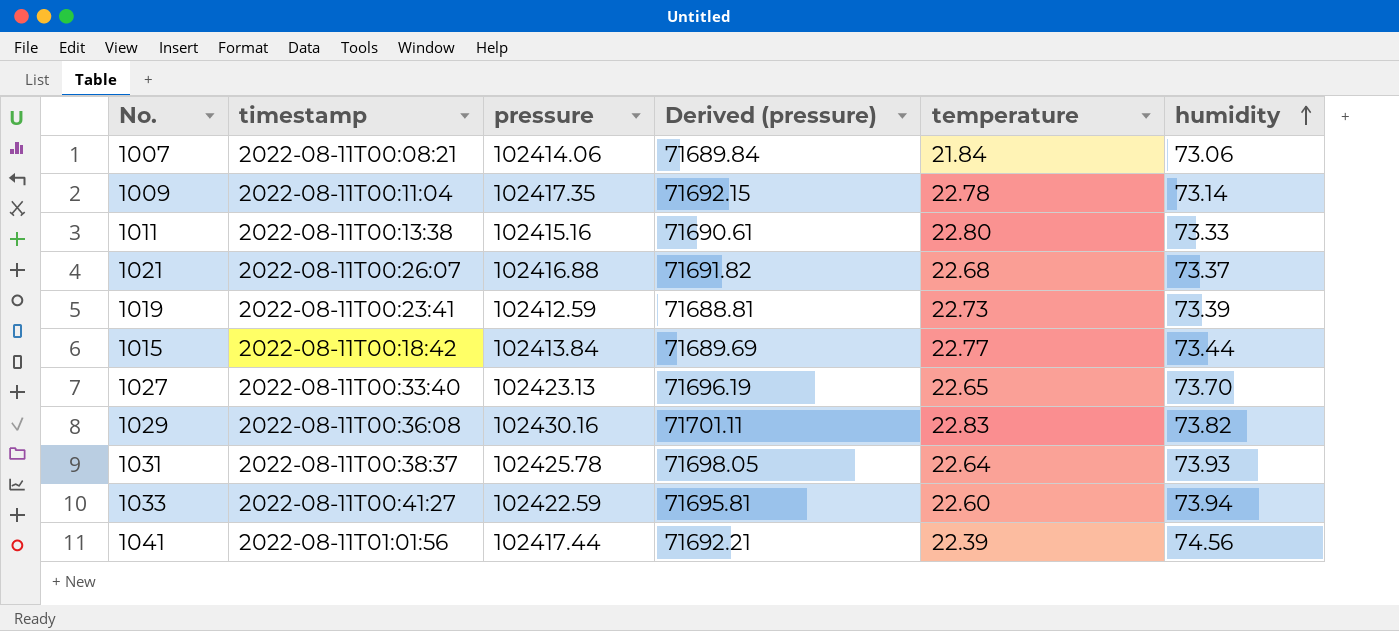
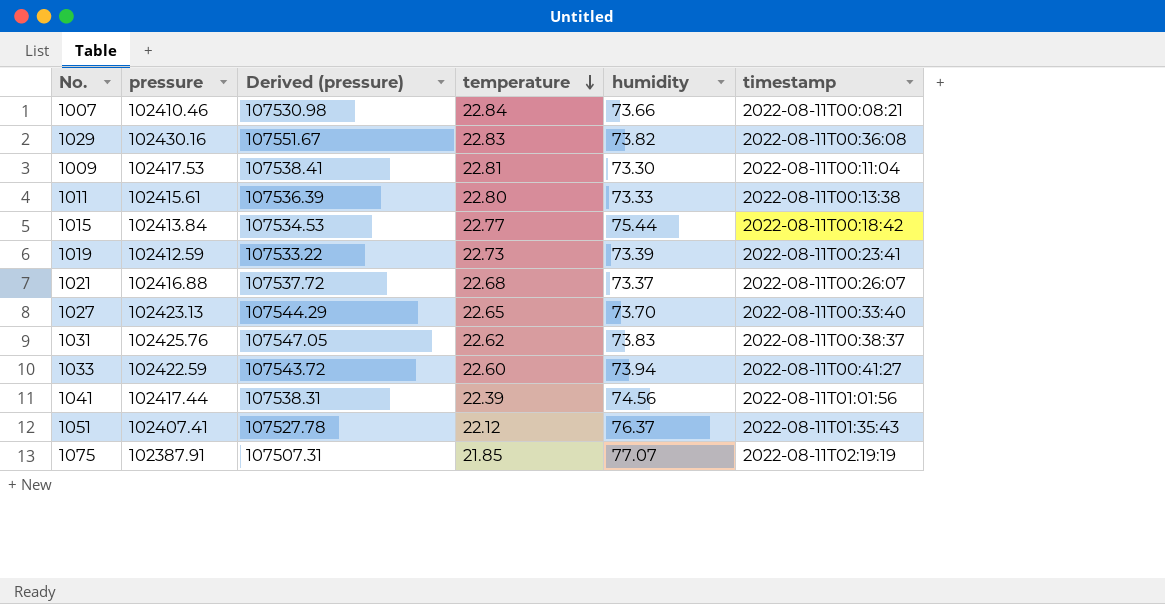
row order: humidity ascending -> temperature descending
column Derived (pressure) | formula: [pressure] * 0.7 -> [pressure] * 1.05
column timestamp | position: 2 -> 6
1007 | pressure: 102414.06 -> 102410.46
1007 | temperature: 21.84 -> 22.84
1007 | humidity: 73.06 -> 73.66
1009 | pressure: 102417.35 -> 102417.53
1009 | temperature: 22.78 -> 22.81
1009 | humidity: 73.14 -> 73.30
1011 | pressure: 102415.16 -> 102415.61
1015 | humidity: 73.44 -> 75.44
1031 | pressure: 102425.78 -> 102425.76
1031 | temperature: 22.64 -> 22.62
1031 | humidity: 73.93 -> 73.83
row 1051: none -> 102407.41 | 107527.78 | 22.12 | 76.37 | 2022-08-11T01:35:43
row 1075: none -> 102387.91 | 107507.31 | 21.85 | 77.07 | 2022-08-11T02:19:19

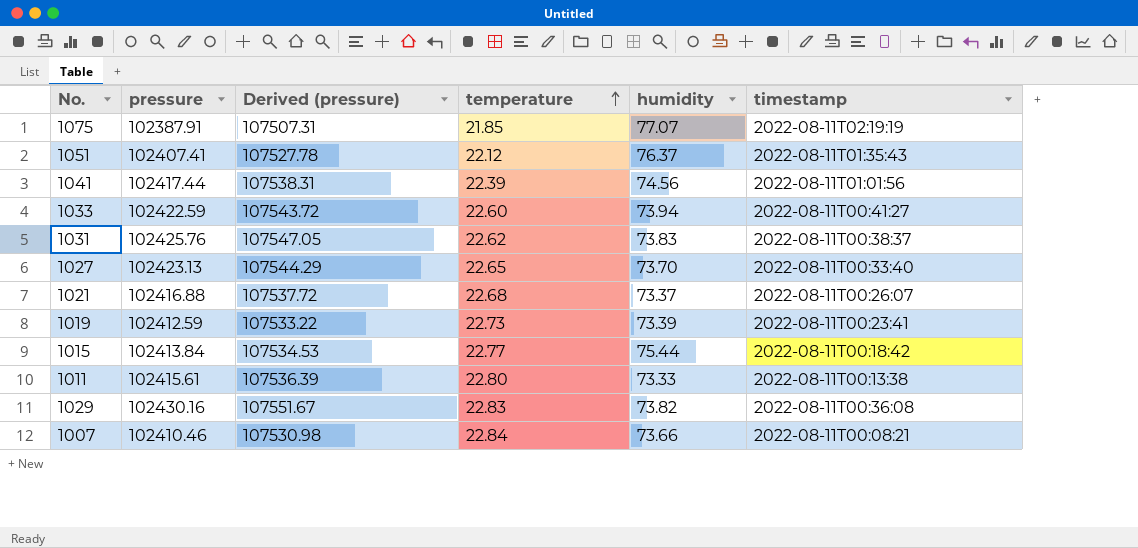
row order: temperature descending -> temperature ascending
row 1009: 102417.53 | 107538.41 | 22.81 | 73.30 | 2022-08-11T00:11:04 -> none

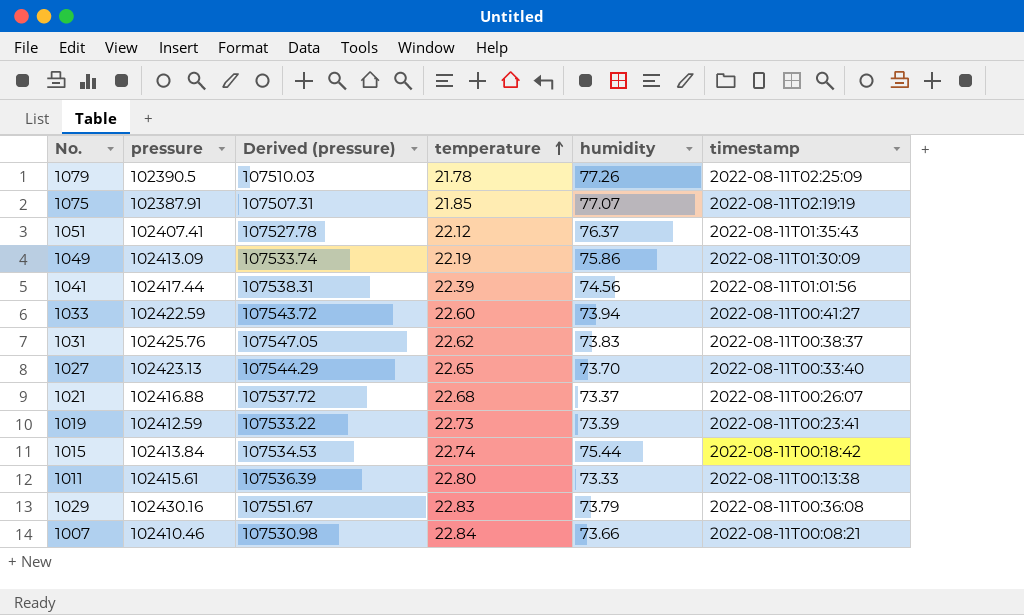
row 1079: none -> 102390.5 | 107510.03 | 21.78 | 77.26 | 2022-08-11T02:25:09
row 1049: none -> 102413.09 | 107533.74 | 22.19 | 75.86 | 2022-08-11T01:30:09
1015 | temperature: 22.77 -> 22.74
1029 | humidity: 73.82 -> 73.79

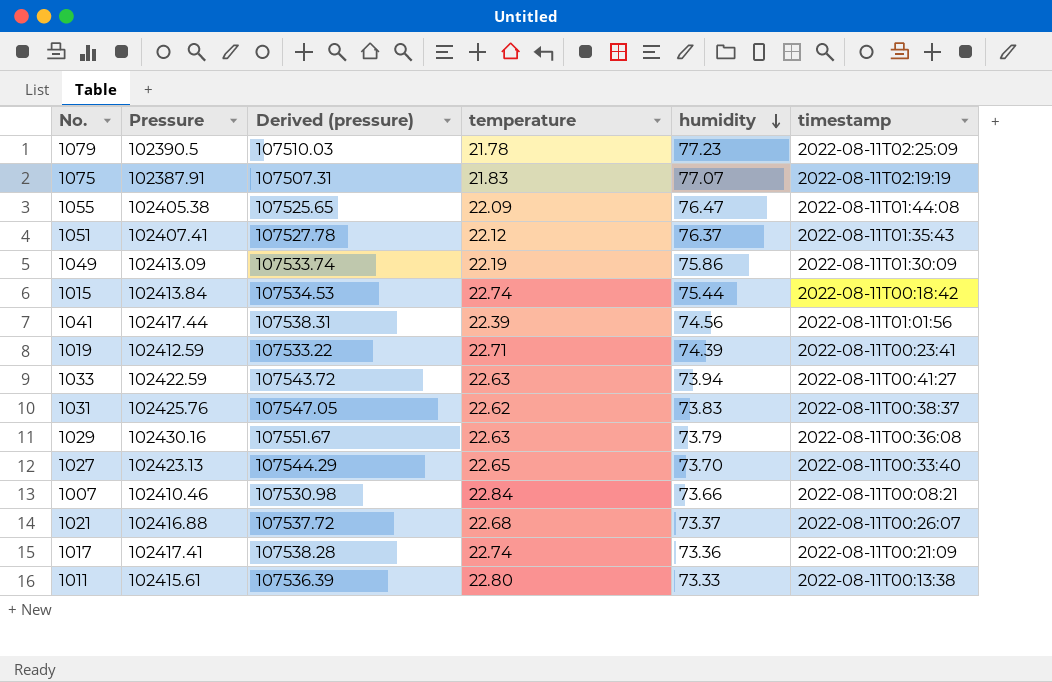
row order: temperature ascending -> humidity descending
column name: pressure -> Pressure
1079 | humidity: 77.26 -> 77.23
1075 | temperature: 21.85 -> 21.83
row 1055: none -> 102405.38 | 107525.65 | 22.09 | 76.47 | 2022-08-11T01:44:08
1019 | temperature: 22.73 -> 22.71
1019 | humidity: 73.39 -> 74.39
1033 | temperature: 22.60 -> 22.63
1029 | temperature: 22.83 -> 22.63
row 1017: none -> 102417.41 | 107538.28 | 22.74 | 73.36 | 2022-08-11T00:21:09

